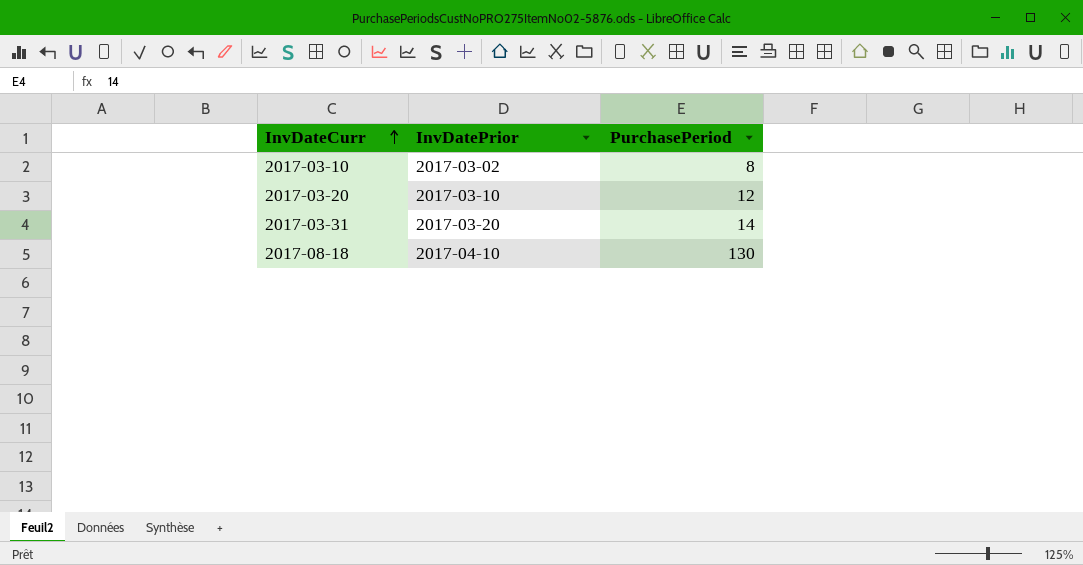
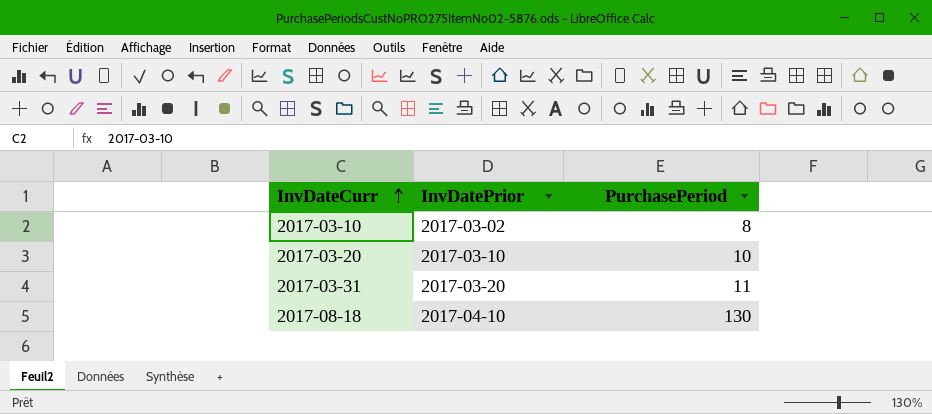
2017-03-20 | PurchasePeriod: 12 -> 10
2017-03-31 | PurchasePeriod: 14 -> 11

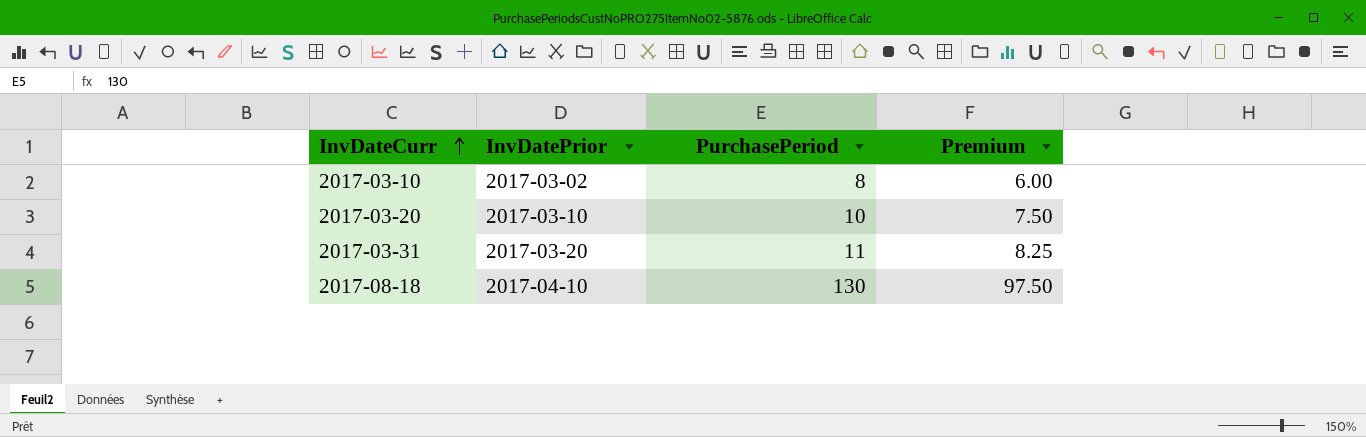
column Premium | formula: none -> [PurchasePeriod] * 0.75

